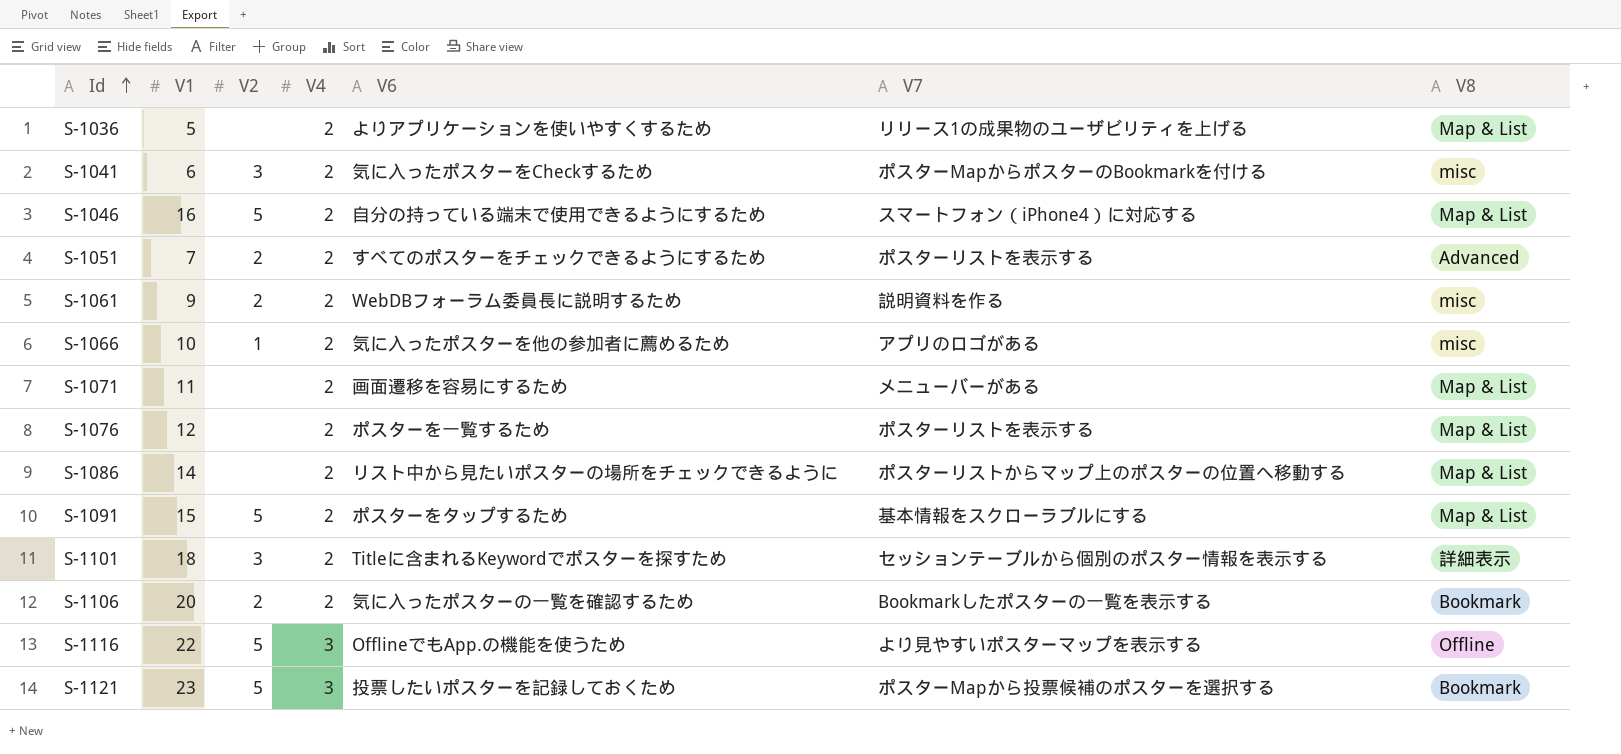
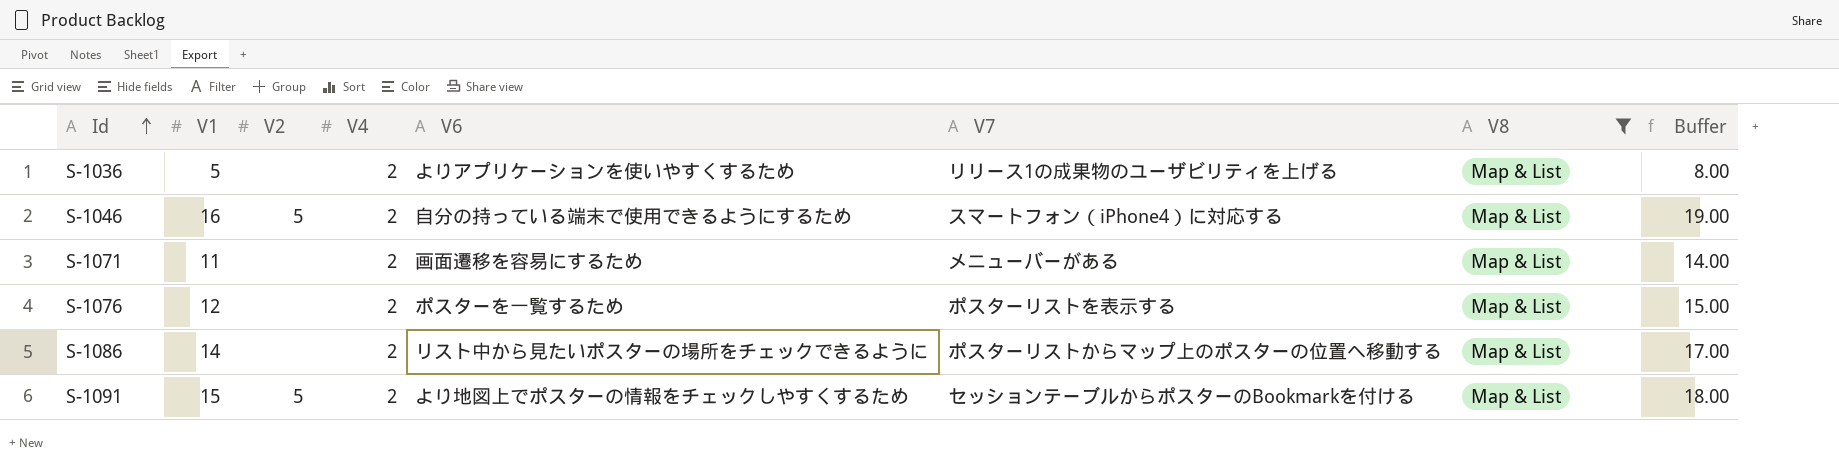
filter: none -> V8 = Map & List
column Buffer | formula: none -> [V1] + 3
S-1091 | V6: ポスターをタップするため -> より地図上でポスターの情報をチェックしやすくするため
S-1091 | V7: 基本情報をスクローラブルにする -> セッションテーブルからポスターのBookmarkを付ける

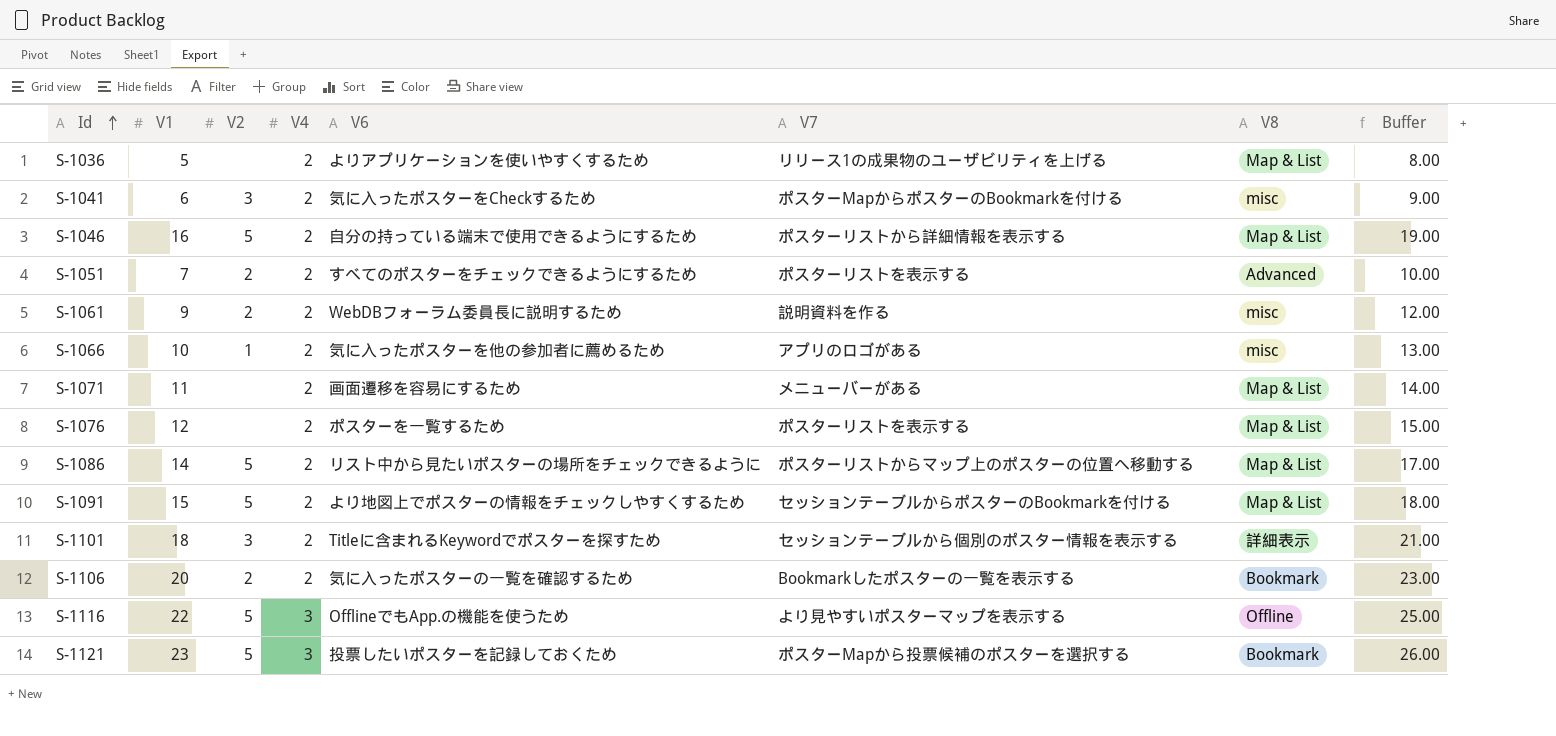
filter: V8 = Map & List -> none
S-1046 | V7: スマートフォン（iPhone4）に対応する -> ポスターリストから詳細情報を表示する
S-1086 | V2: none -> 5

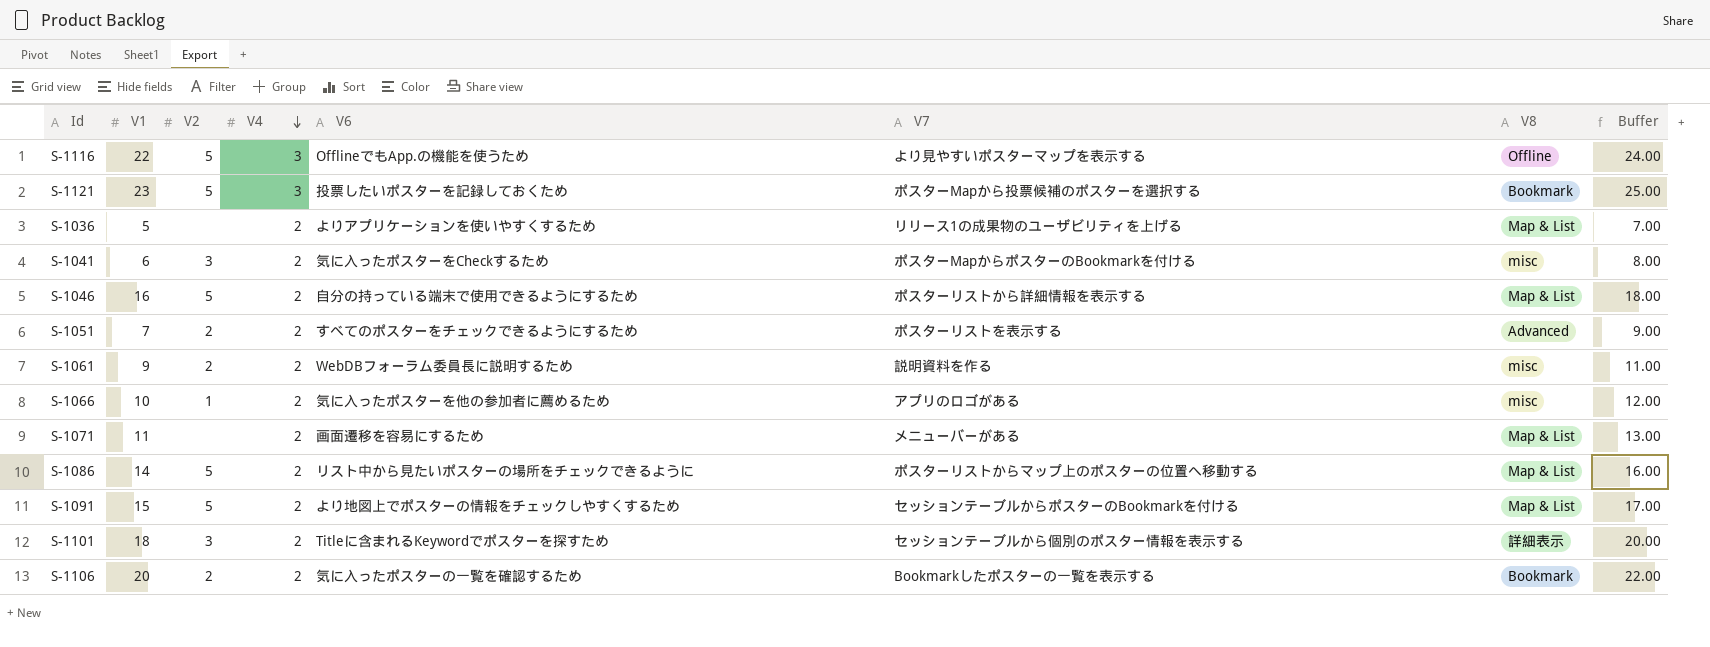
row order: Id ascending -> V4 descending
column Buffer | formula: [V1] + 3 -> [V1] + 2
row S-1076: 12 | none | 2 | ポスターを一覧するため | ポスターリストを表示する | Map & List | 15.00 -> none

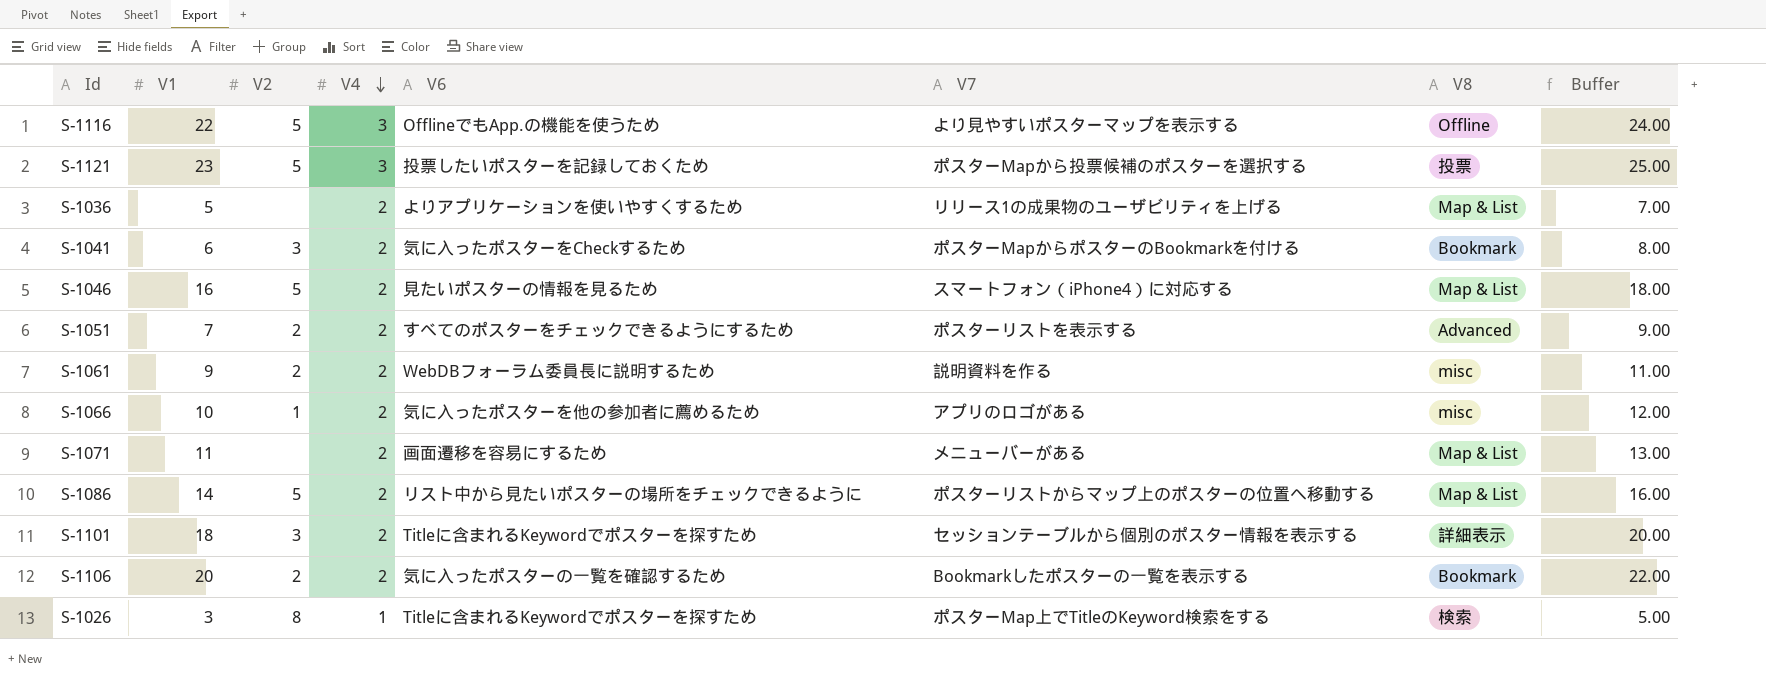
row S-1091: 15 | 5 | 2 | より地図上でポスターの情報をチェックしやすくするため | セッションテーブルからポスターのBookmarkを付ける | Map & List | 17.00 -> none
S-1121 | V8: Bookmark -> 投票
S-1041 | V8: misc -> Bookmark
S-1046 | V6: 自分の持っている端末で使用できるようにするため -> 見たいポスターの情報を見るため
S-1046 | V7: ポスターリストから詳細情報を表示する -> スマートフォン（iPhone4）に対応する
row S-1026: none -> 3 | 8 | 1 | Titleに含まれるKeywordでポスターを探すため | ポスターMap上でTitleのKeyword検索をする | 検索 | 5.00

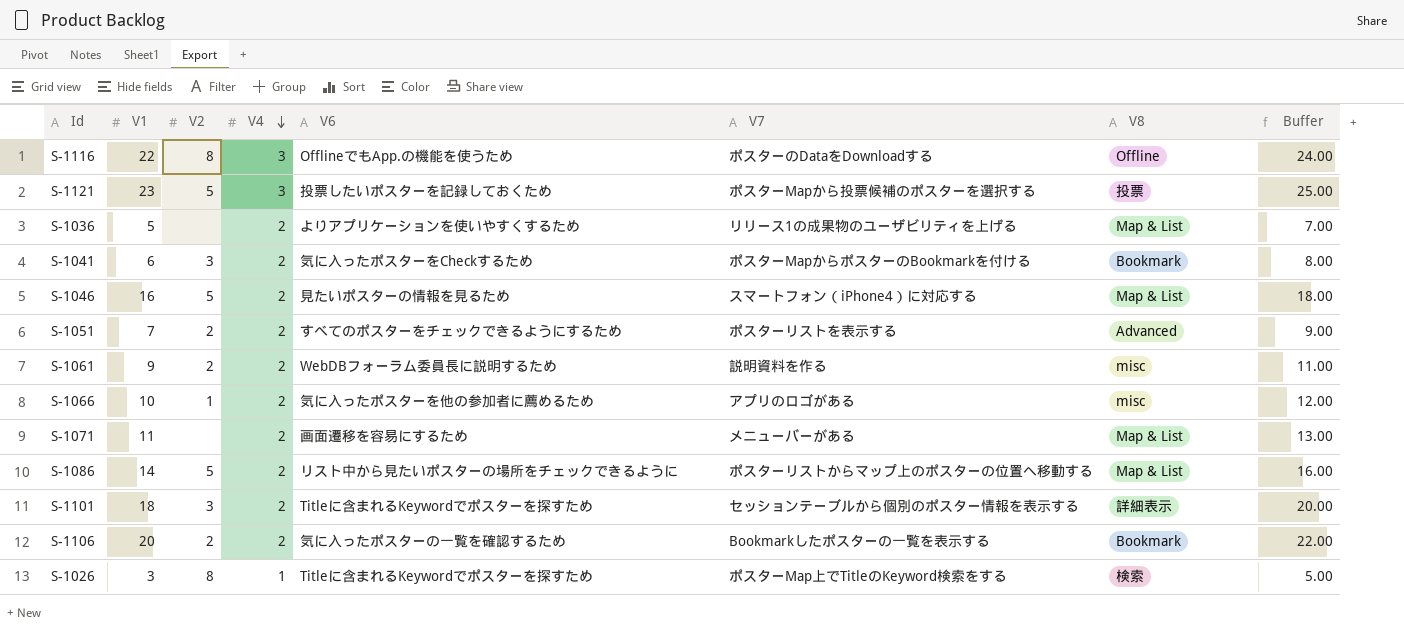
S-1116 | V2: 5 -> 8
S-1116 | V7: より見やすいポスターマップを表示する -> ポスターのDataをDownloadする

